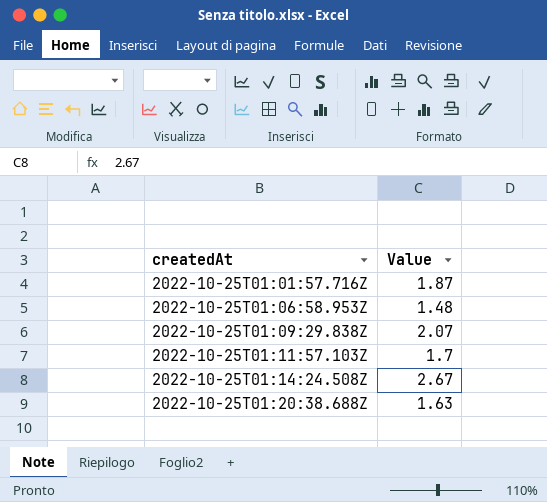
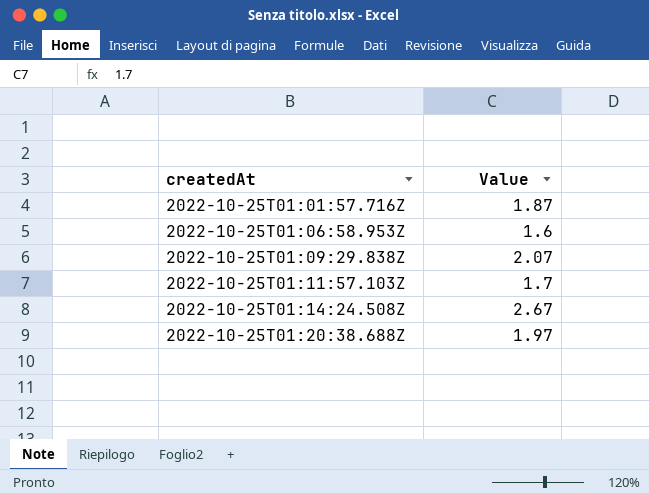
2022-10-25T01:06:58.953Z | Value: 1.48 -> 1.6
2022-10-25T01:20:38.688Z | Value: 1.63 -> 1.97

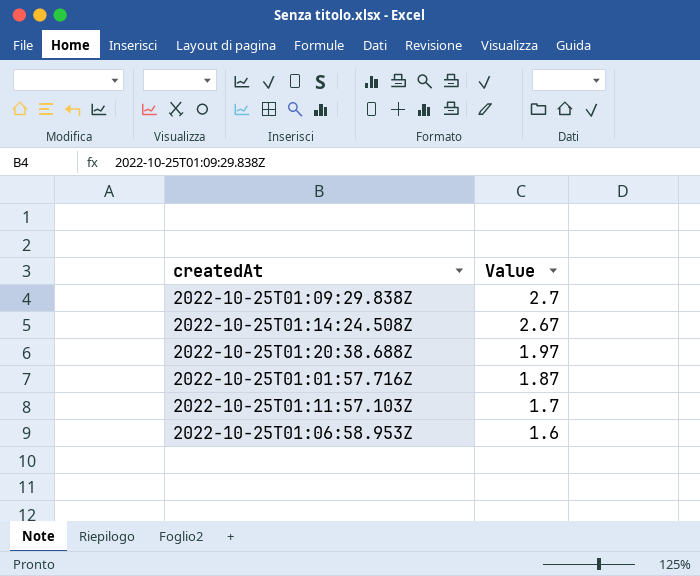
row order: createdAt ascending -> Value descending
2022-10-25T01:09:29.838Z | Value: 2.07 -> 2.7

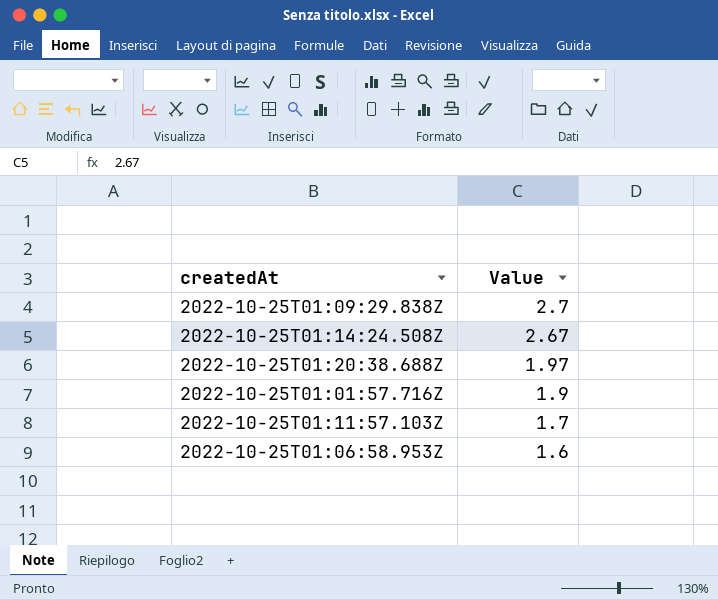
2022-10-25T01:01:57.716Z | Value: 1.87 -> 1.9

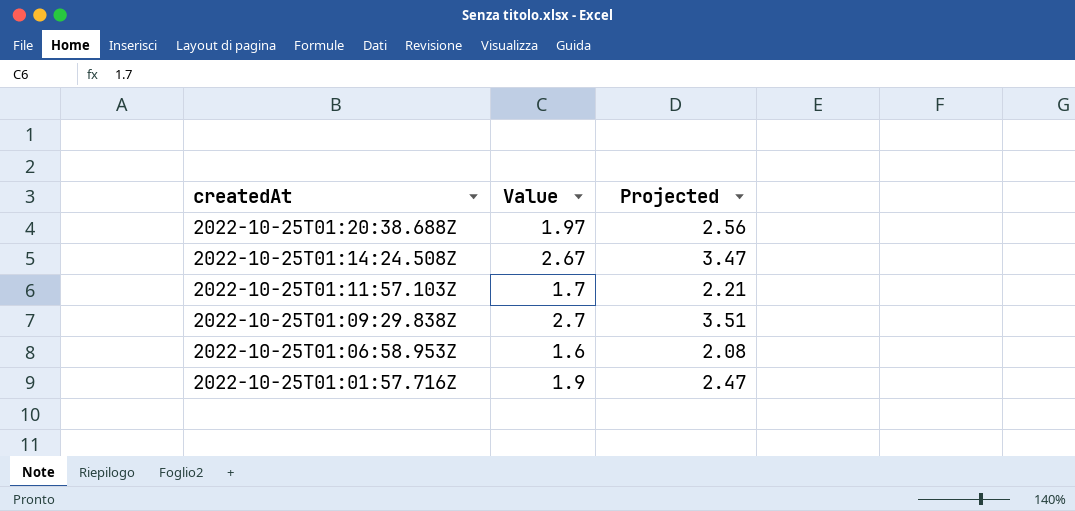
row order: Value descending -> createdAt descending
column Projected | formula: none -> [Value] * 1.3

